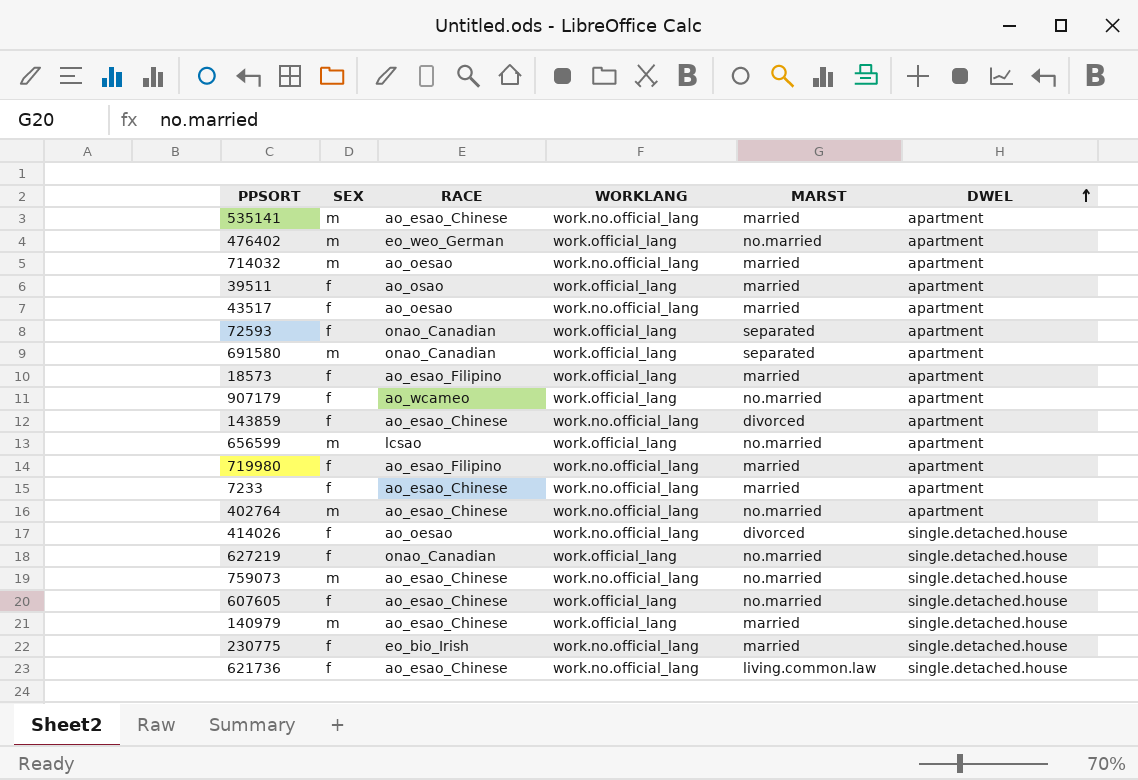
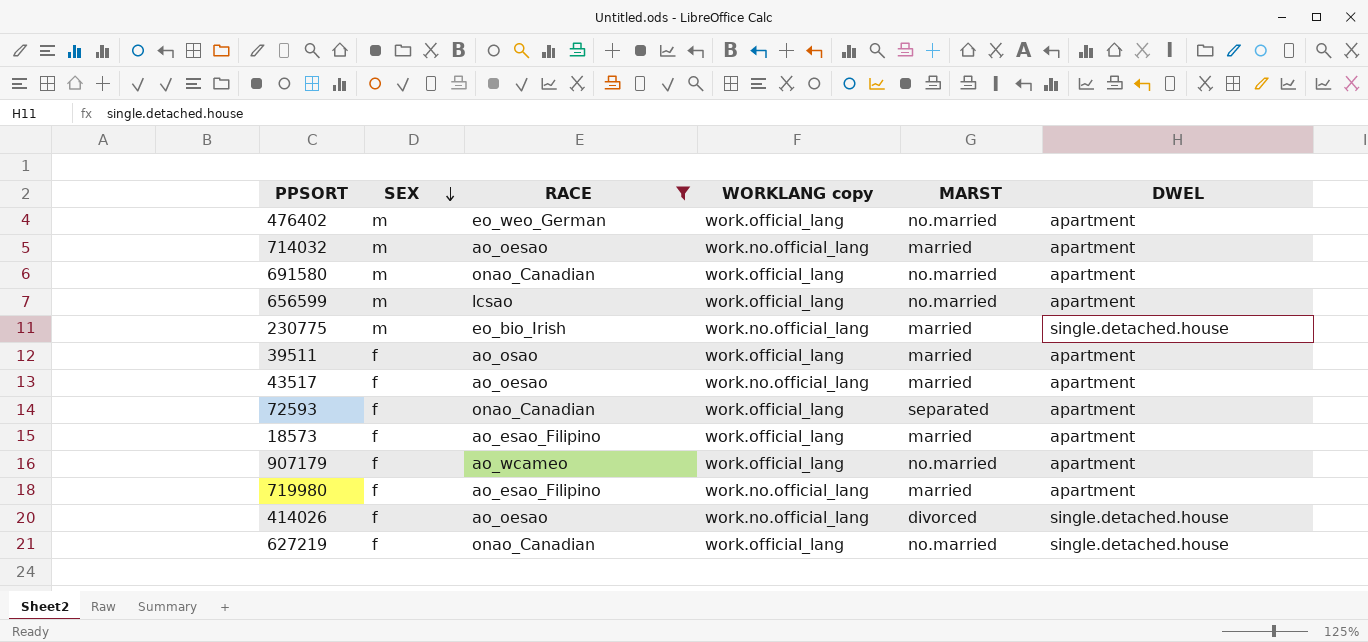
filter: none -> RACE != ao_esao_Chinese
row order: DWEL ascending -> SEX descending
column name: WORKLANG -> WORKLANG copy
691580 | MARST: separated -> no.married
230775 | SEX: f -> m

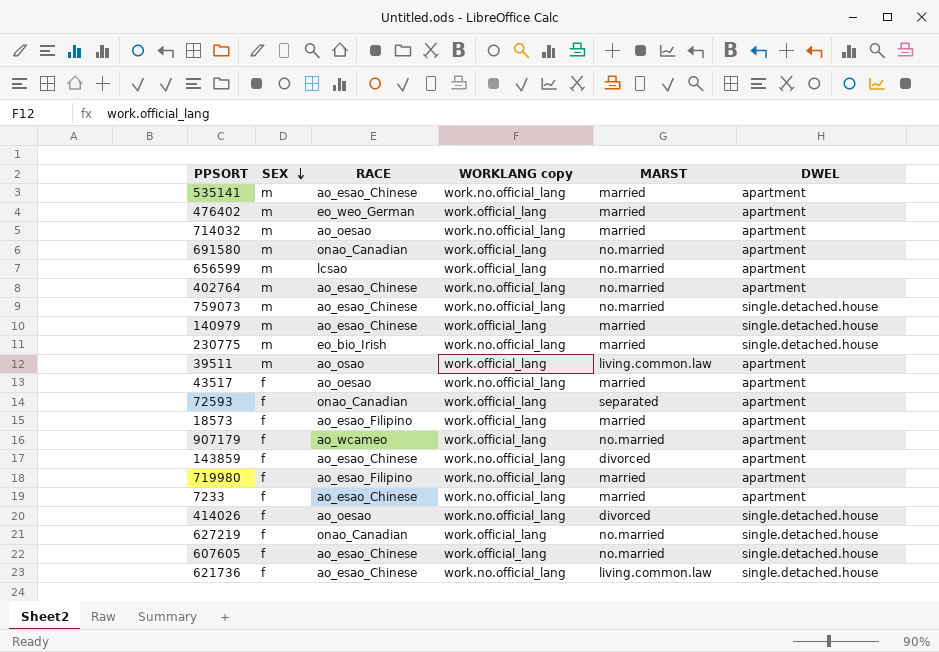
filter: RACE != ao_esao_Chinese -> none
476402 | MARST: no.married -> married
39511 | SEX: f -> m
39511 | MARST: married -> living.common.law

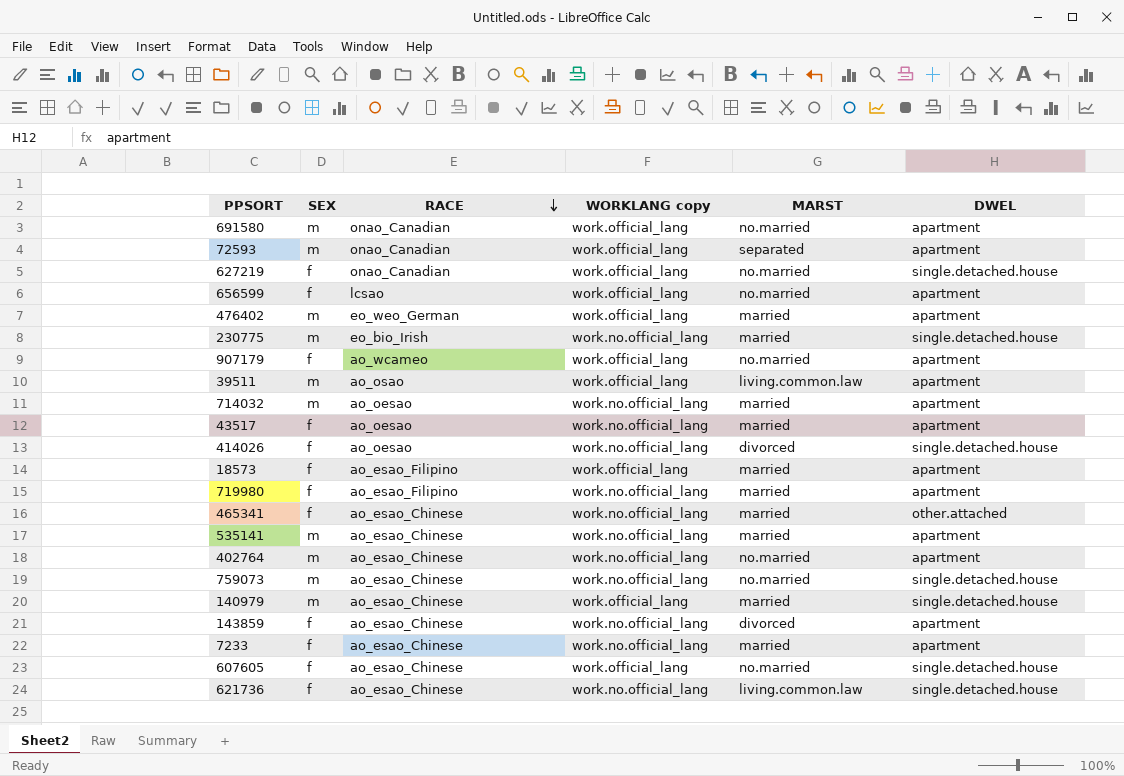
row order: SEX descending -> RACE descending
72593 | SEX: f -> m
656599 | SEX: m -> f
row 465341: none -> f | ao_esao_Chinese | work.no.official_lang | married | other.attached

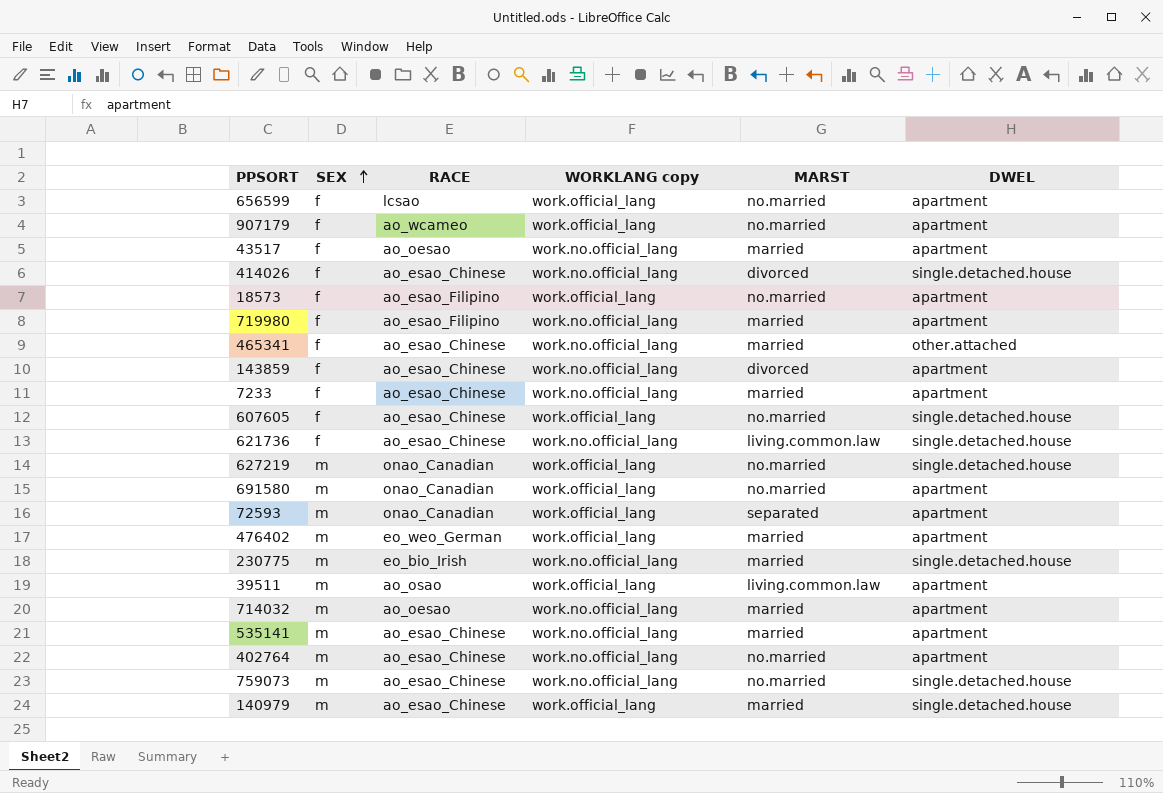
row order: RACE descending -> SEX ascending
414026 | RACE: ao_oesao -> ao_esao_Chinese
18573 | MARST: married -> no.married
627219 | SEX: f -> m

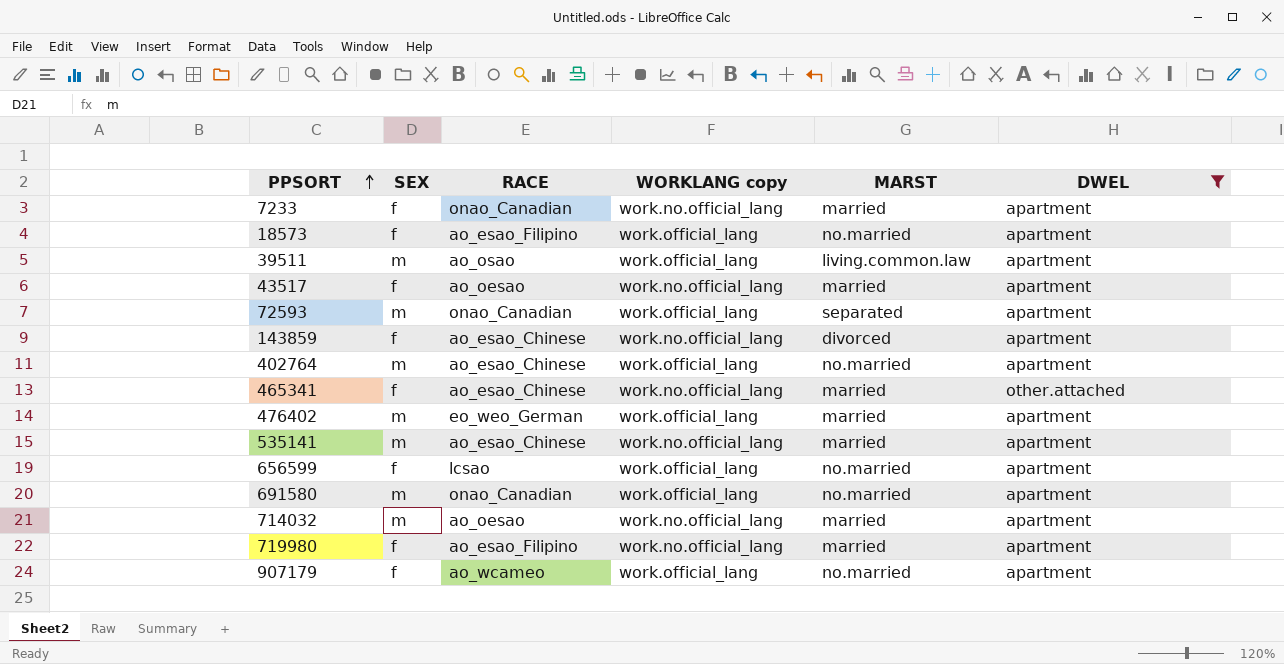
filter: none -> DWEL != single.detached.house
row order: SEX ascending -> PPSORT ascending
7233 | RACE: ao_esao_Chinese -> onao_Canadian
402764 | WORKLANG copy: work.no.official_lang -> work.official_lang

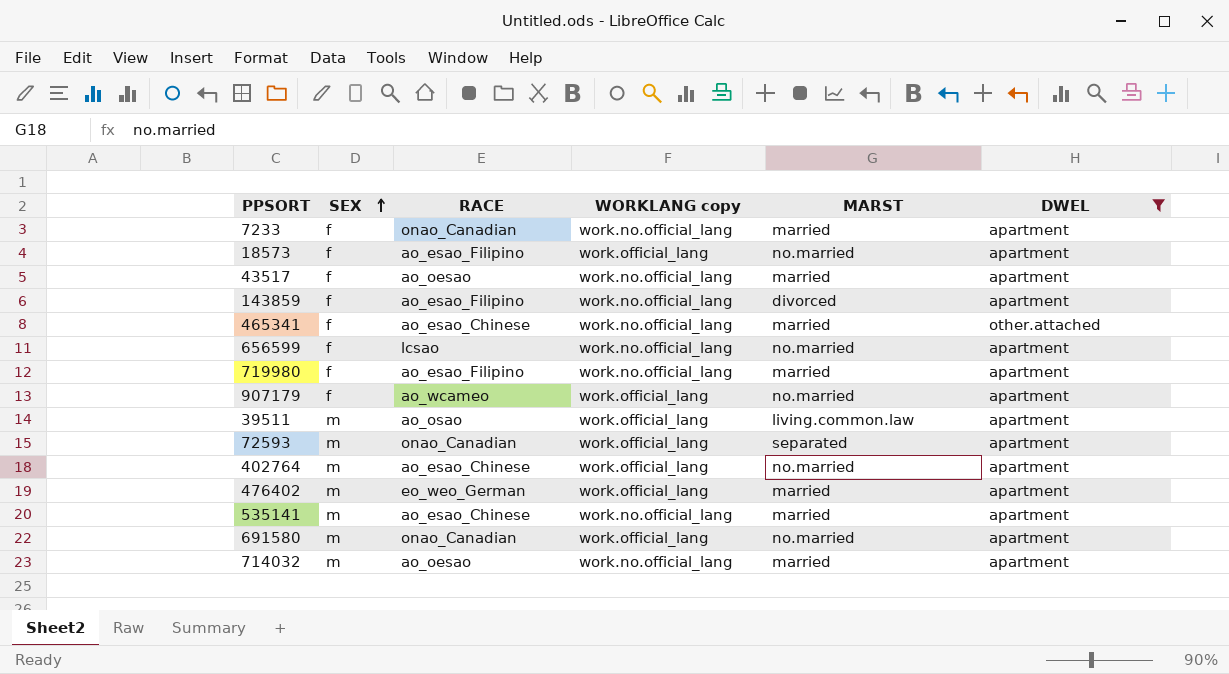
row order: PPSORT ascending -> SEX ascending
143859 | RACE: ao_esao_Chinese -> ao_esao_Filipino
656599 | WORKLANG copy: work.official_lang -> work.no.official_lang

